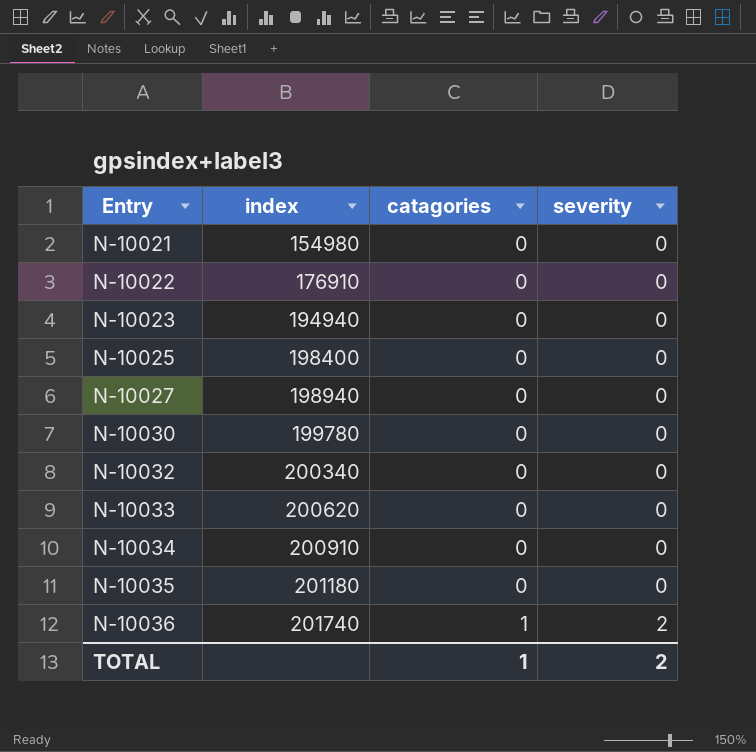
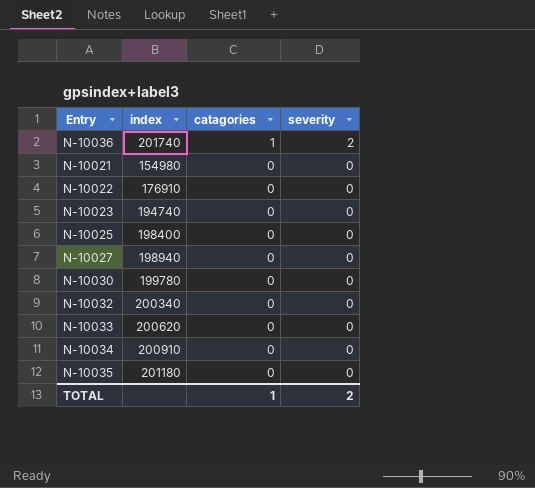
row order: Entry ascending -> catagories descending
N-10023 | index: 194940 -> 194740

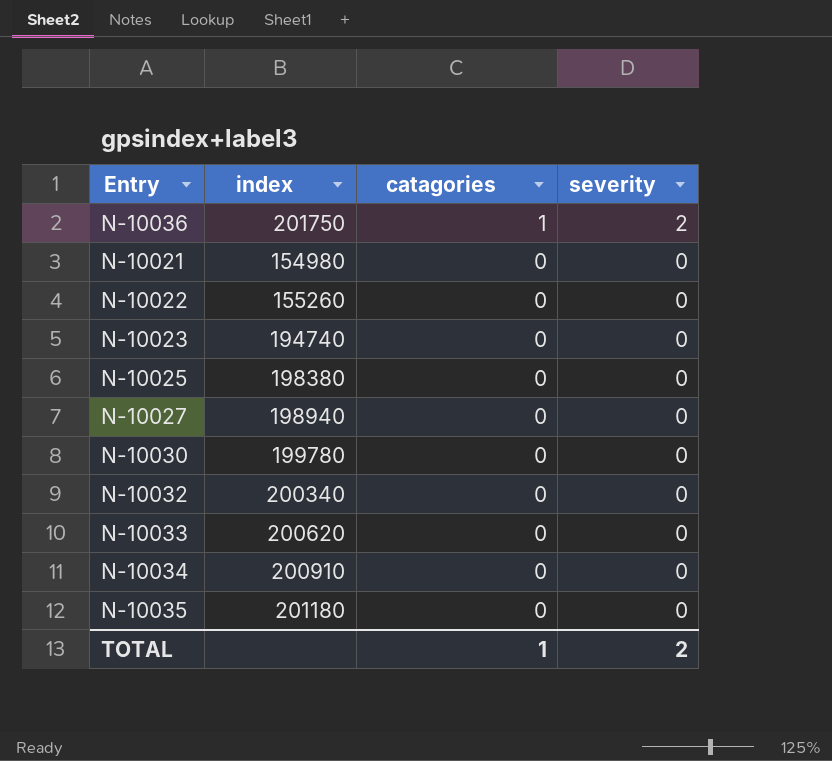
N-10036 | index: 201740 -> 201750
N-10022 | index: 176910 -> 155260
N-10025 | index: 198400 -> 198380

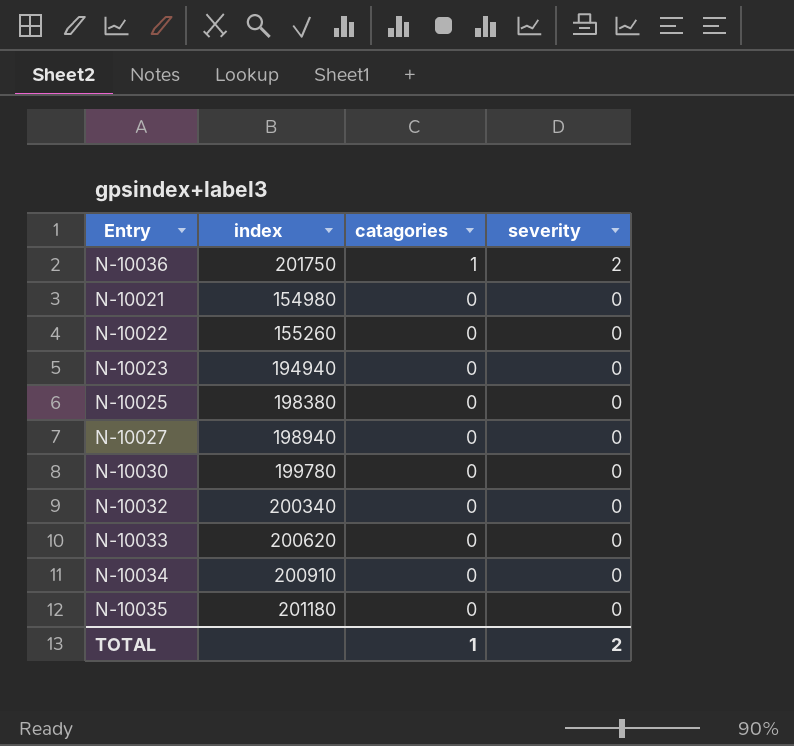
N-10023 | index: 194740 -> 194940

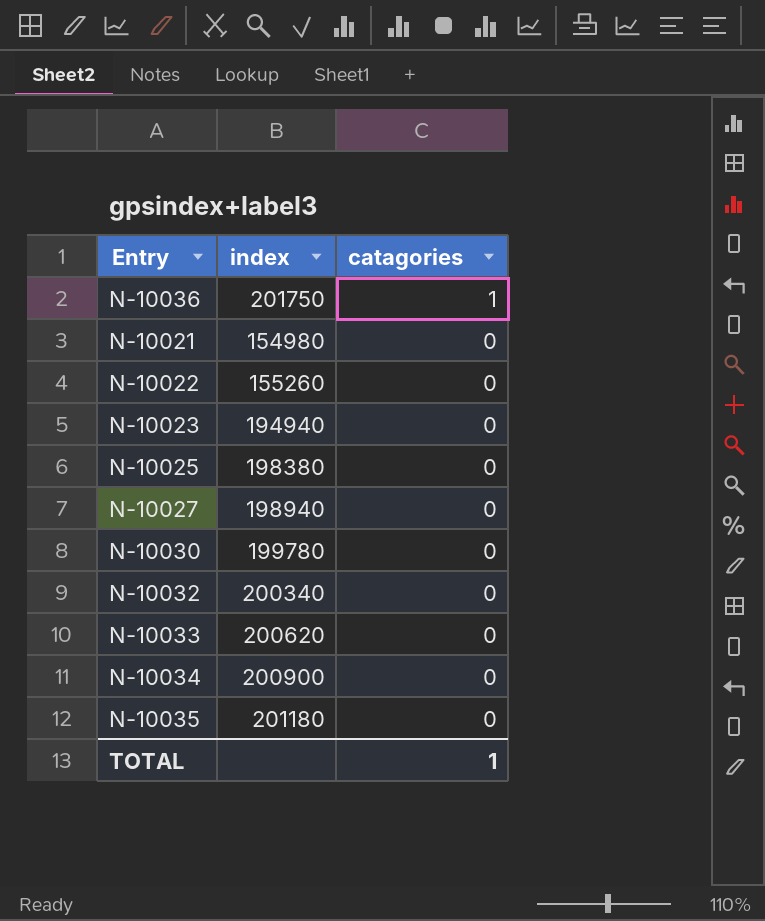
column severity | position: 4 -> none
N-10034 | index: 200910 -> 200900

